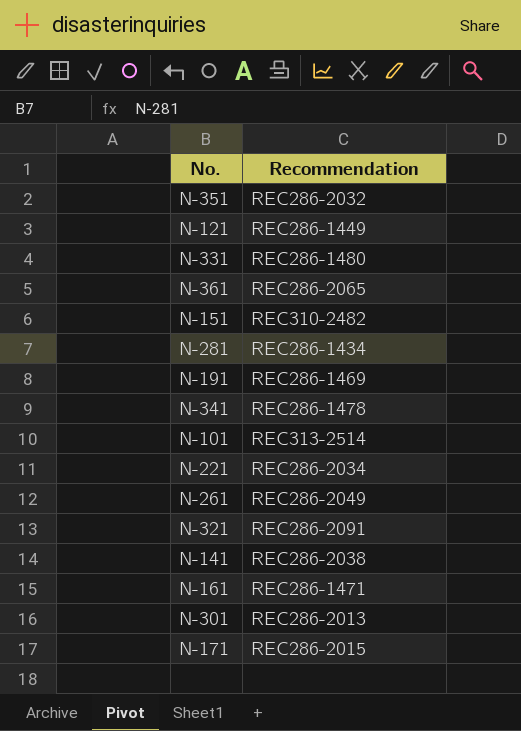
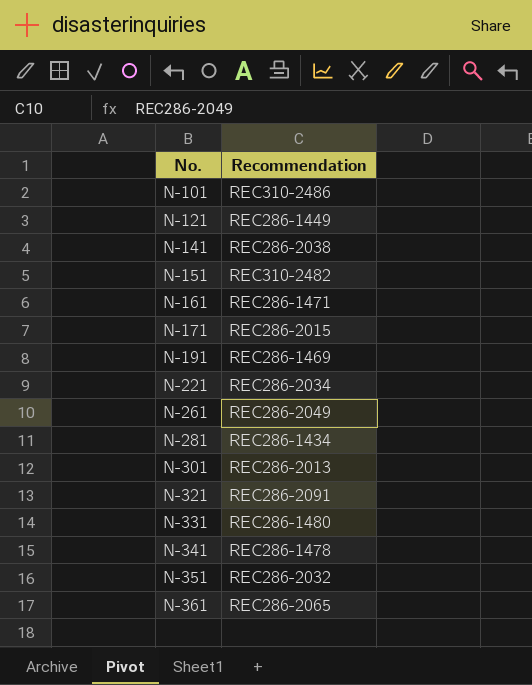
row order: none -> No. ascending
N-101 | Recommendation: REC313-2514 -> REC310-2486

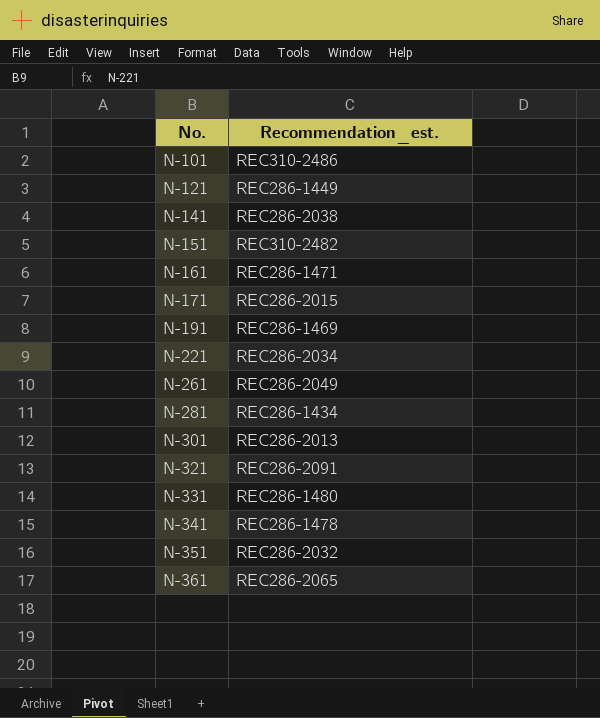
column name: Recommendation -> Recommendation_est.

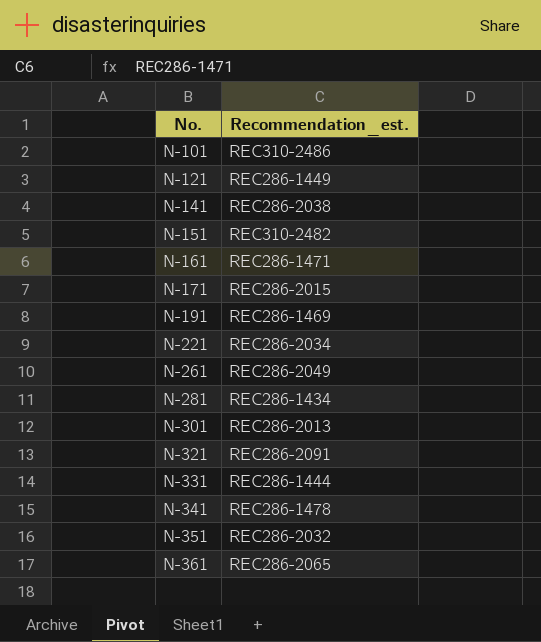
N-331 | Recommendation_est.: REC286-1480 -> REC286-1444

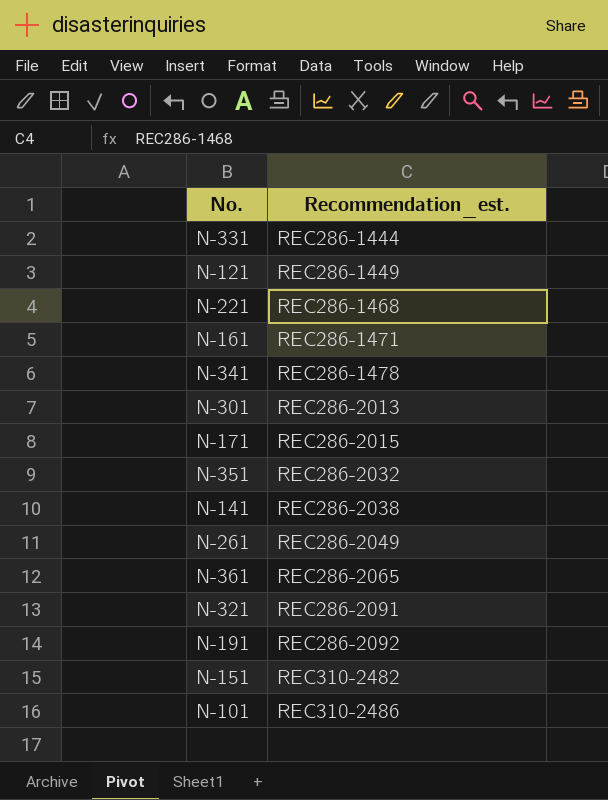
row order: No. ascending -> Recommendation_est. ascending
row N-281: REC286-1434 -> none
N-221 | Recommendation_est.: REC286-2034 -> REC286-1468
N-191 | Recommendation_est.: REC286-1469 -> REC286-2092

